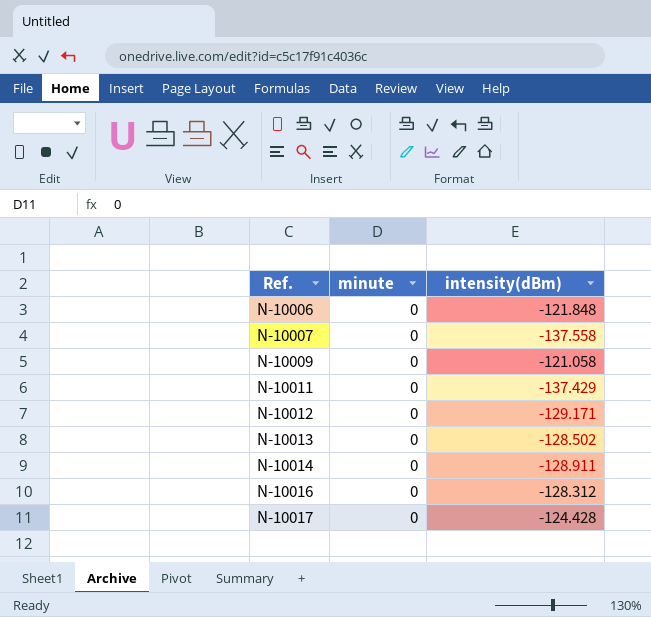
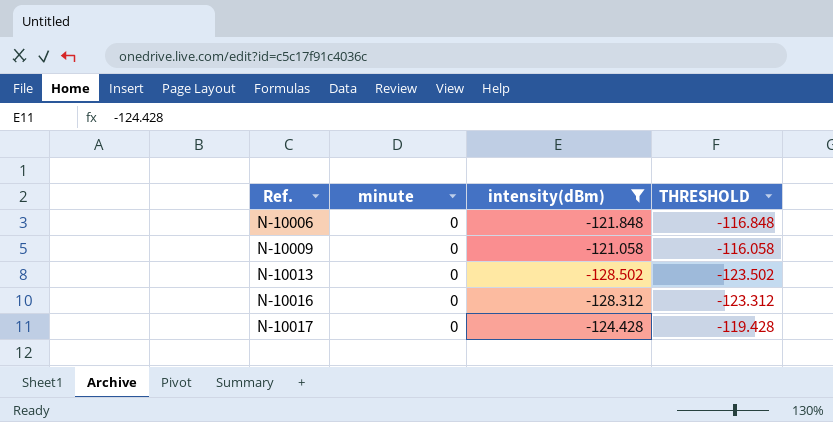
filter: none -> intensity(dBm) >= -128.502
column THRESHOLD | formula: none -> [intensity(dBm)] + 5

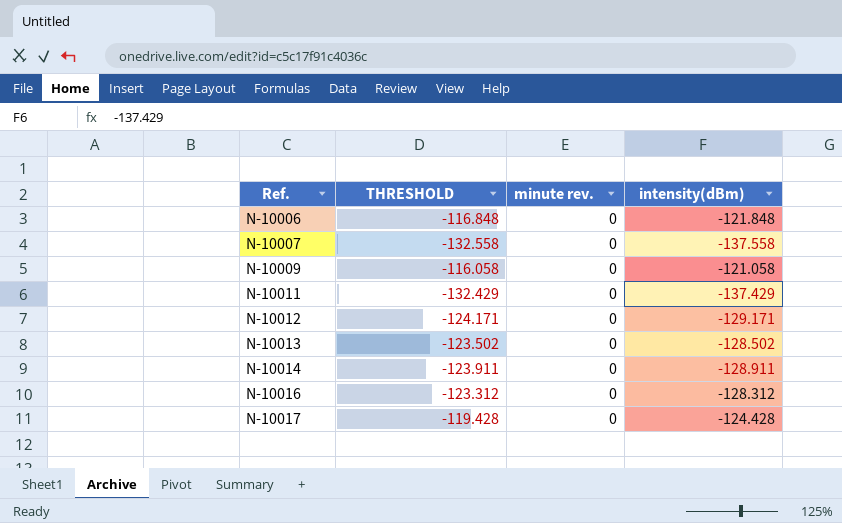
filter: intensity(dBm) >= -128.502 -> none
column THRESHOLD | position: 4 -> 2
column name: minute -> minute rev.

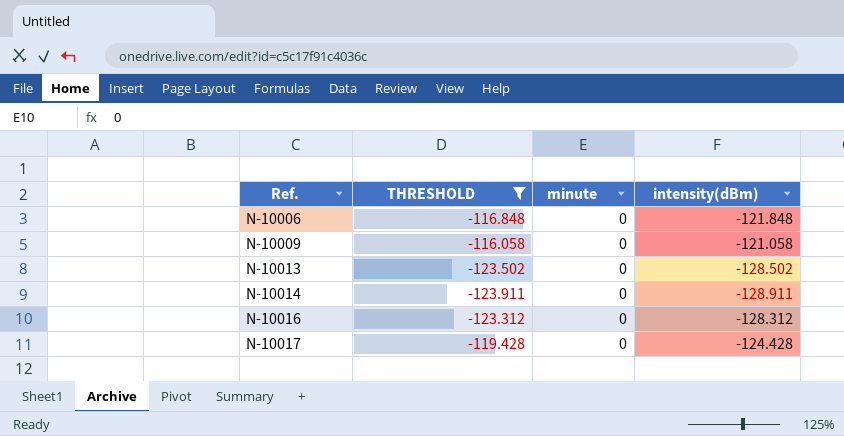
filter: none -> THRESHOLD >= -123.911
column name: minute rev. -> minute

